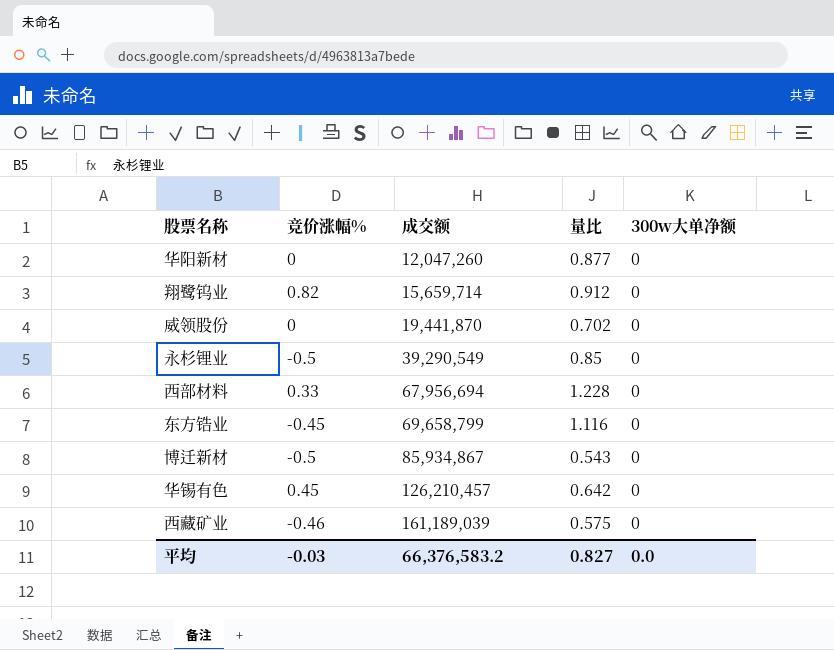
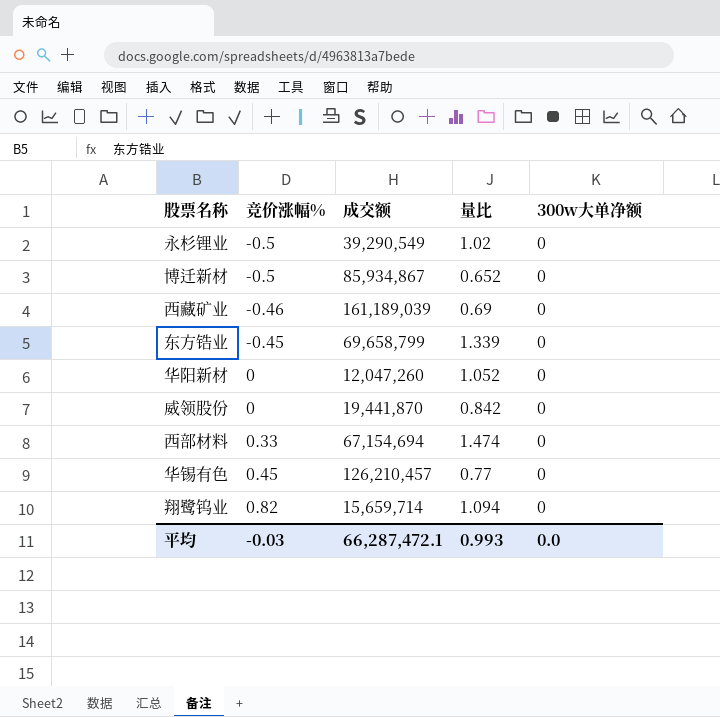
row order: 成交额 ascending -> 竞价涨幅% ascending
永杉锂业 | 量比: 0.85 -> 1.02
博迁新材 | 量比: 0.543 -> 0.652
西藏矿业 | 量比: 0.575 -> 0.69
东方锆业 | 量比: 1.116 -> 1.339
华阳新材 | 量比: 0.877 -> 1.052
威领股份 | 量比: 0.702 -> 0.842
西部材料 | 成交额: 67,956,694 -> 67,154,694
西部材料 | 量比: 1.228 -> 1.474
华锡有色 | 量比: 0.642 -> 0.77
翔鹭钨业 | 量比: 0.912 -> 1.094
平均 | 成交额: 66,376,583.2 -> 66,287,472.1
平均 | 量比: 0.827 -> 0.993

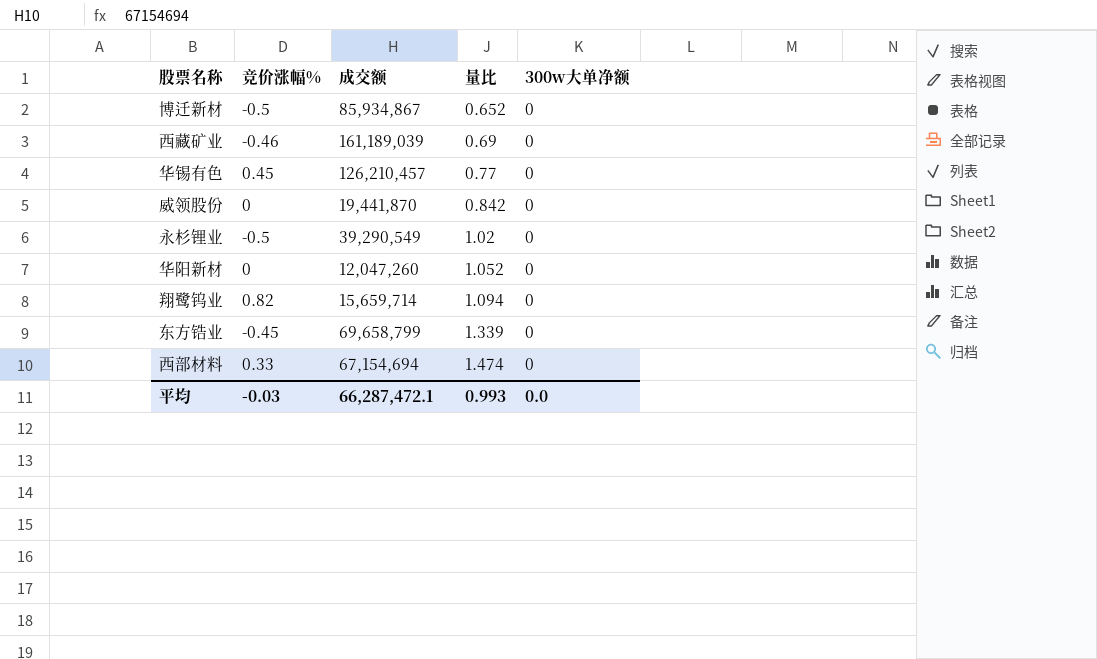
row order: 竞价涨幅% ascending -> 量比 ascending

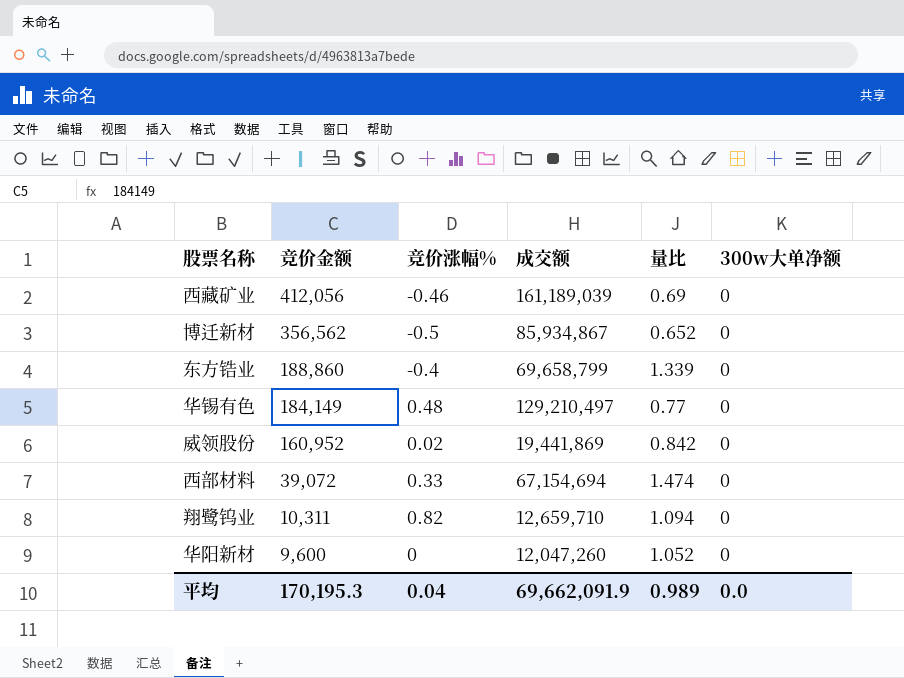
row order: 量比 ascending -> 竞价金额 descending
column 竞价金额 | position: none -> 2
row 永杉锂业: -0.5 | 39,290,549 | 1.02 | 0 -> none
东方锆业 | 竞价涨幅%: -0.45 -> -0.4
华锡有色 | 竞价涨幅%: 0.45 -> 0.48
华锡有色 | 成交额: 126,210,457 -> 129,210,497
威领股份 | 竞价涨幅%: 0 -> 0.02
威领股份 | 成交额: 19,441,870 -> 19,441,869
翔鹭钨业 | 成交额: 15,659,714 -> 12,659,710
平均 | 竞价涨幅%: -0.03 -> 0.04
平均 | 成交额: 66,287,472.1 -> 69,662,091.9
平均 | 量比: 0.993 -> 0.989

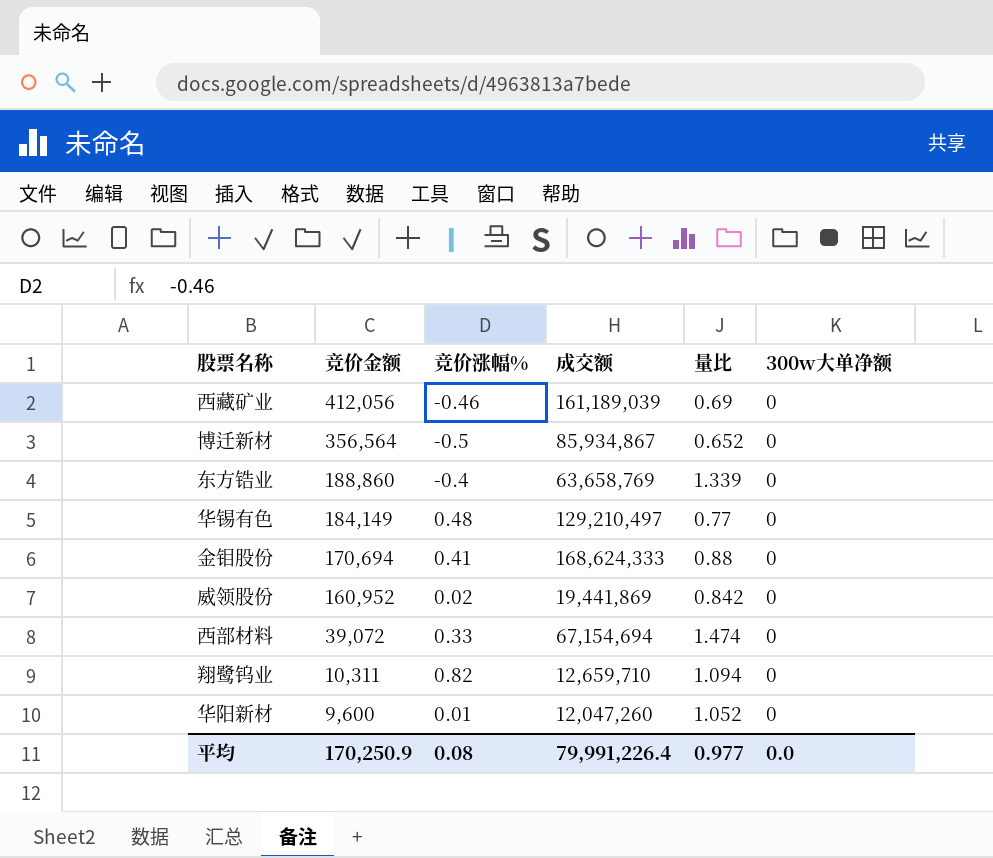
博迁新材 | 竞价金额: 356,562 -> 356,564
东方锆业 | 成交额: 69,658,799 -> 63,658,769
row 金钼股份: none -> 170,694 | 0.41 | 168,624,333 | 0.88 | 0
华阳新材 | 竞价涨幅%: 0 -> 0.01
平均 | 竞价金额: 170,195.3 -> 170,250.9
平均 | 竞价涨幅%: 0.04 -> 0.08
平均 | 成交额: 69,662,091.9 -> 79,991,226.4
平均 | 量比: 0.989 -> 0.977

